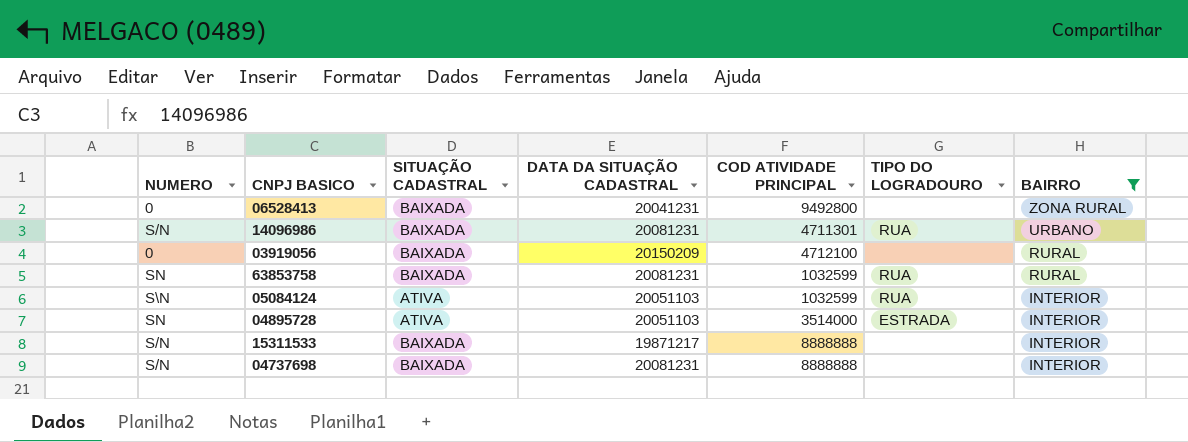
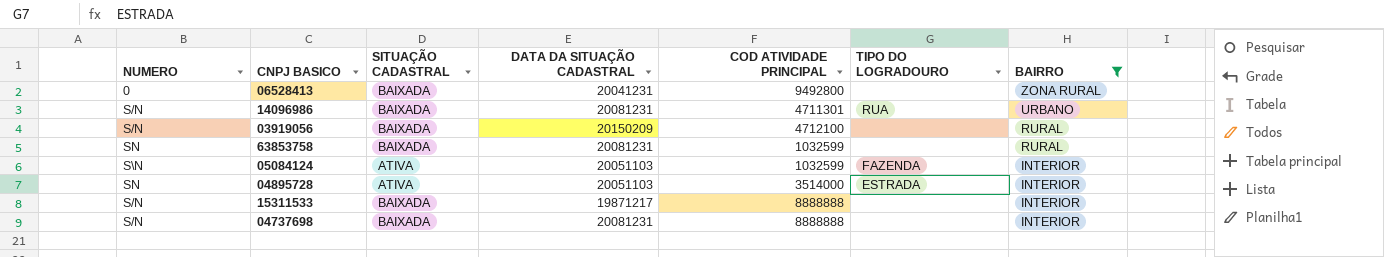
03919056 | NUMERO: 0 -> S/N
63853758 | TIPO DO LOGRADOURO: RUA -> none
05084124 | TIPO DO LOGRADOURO: RUA -> FAZENDA

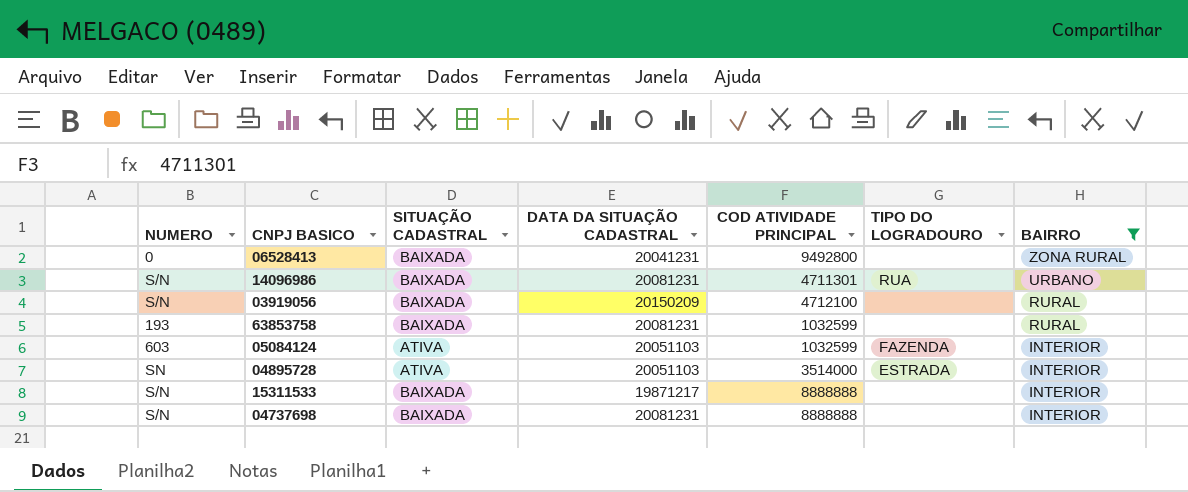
63853758 | NUMERO: SN -> 193
05084124 | NUMERO: S\N -> 603

